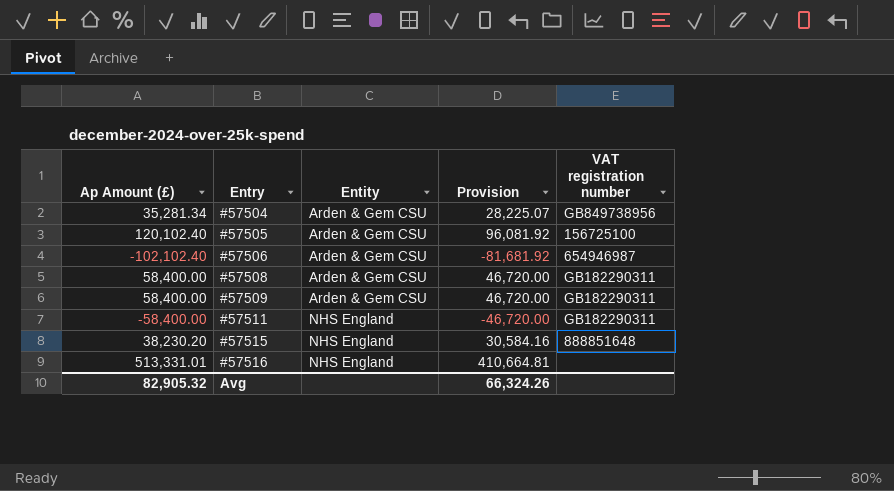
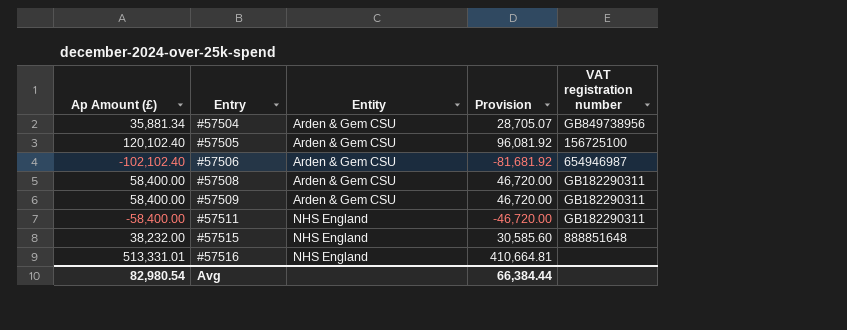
#57504 | Ap Amount (£): 35,281.34 -> 35,881.34
#57504 | Provision: 28,225.07 -> 28,705.07
#57515 | Ap Amount (£): 38,230.20 -> 38,232.00
#57515 | Provision: 30,584.16 -> 30,585.60
Avg | Ap Amount (£): 82,905.32 -> 82,980.54
Avg | Provision: 66,324.26 -> 66,384.44

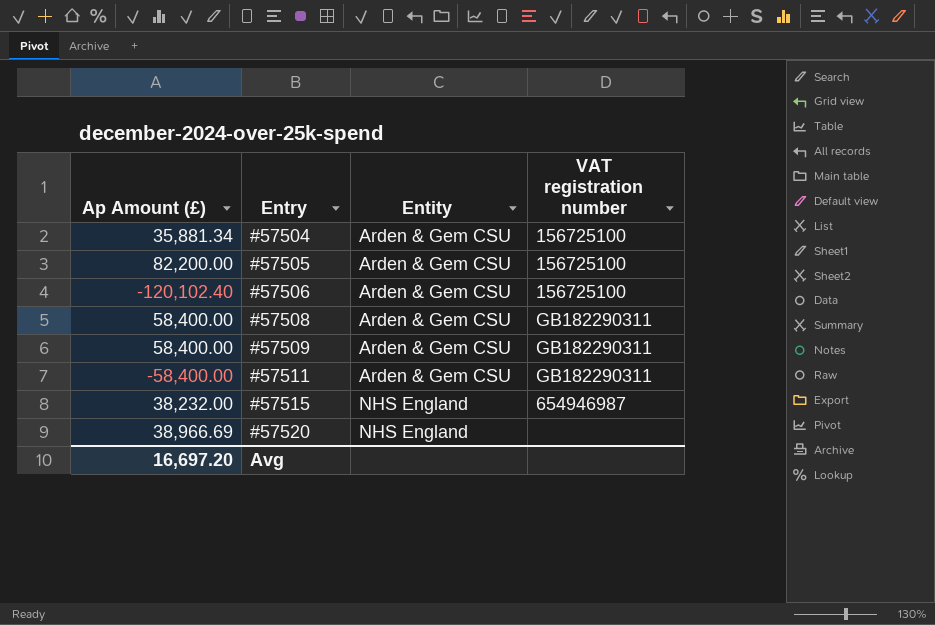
column Provision | formula: [Ap Amount (£)] * 0.8 -> none
row #57516: 513,331.01 | NHS England | 410,664.81 | none -> none
#57504 | VAT registration number: GB849738956 -> 156725100
#57505 | Ap Amount (£): 120,102.40 -> 82,200.00
#57506 | Ap Amount (£): -102,102.40 -> -120,102.40
#57506 | VAT registration number: 654946987 -> 156725100
#57511 | Entity: NHS England -> Arden & Gem CSU
#57515 | VAT registration number: 888851648 -> 654946987
row #57520: none -> 38,966.69 | NHS England | none
Avg | Ap Amount (£): 82,980.54 -> 16,697.20

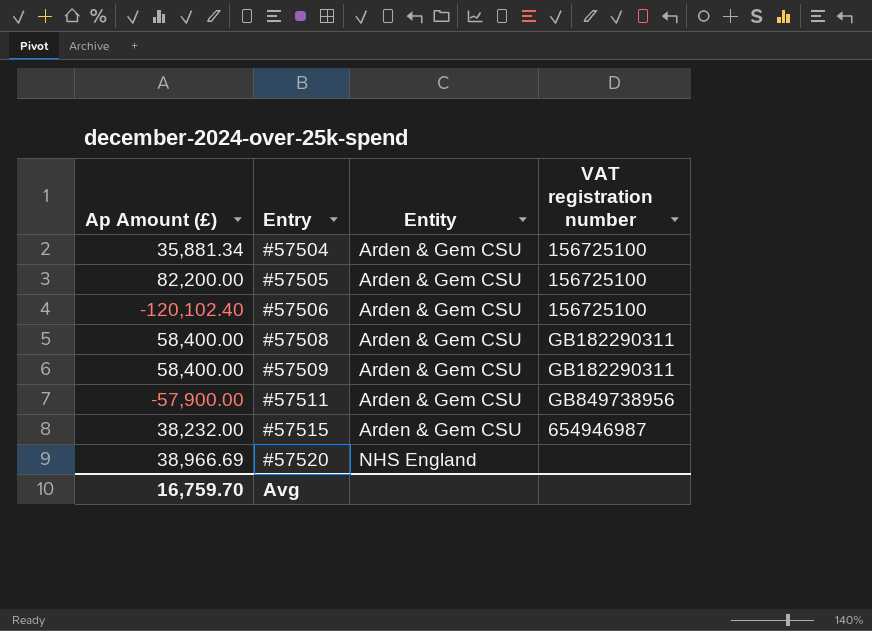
#57511 | Ap Amount (£): -58,400.00 -> -57,900.00
#57511 | VAT registration number: GB182290311 -> GB849738956
#57515 | Entity: NHS England -> Arden & Gem CSU
Avg | Ap Amount (£): 16,697.20 -> 16,759.70

